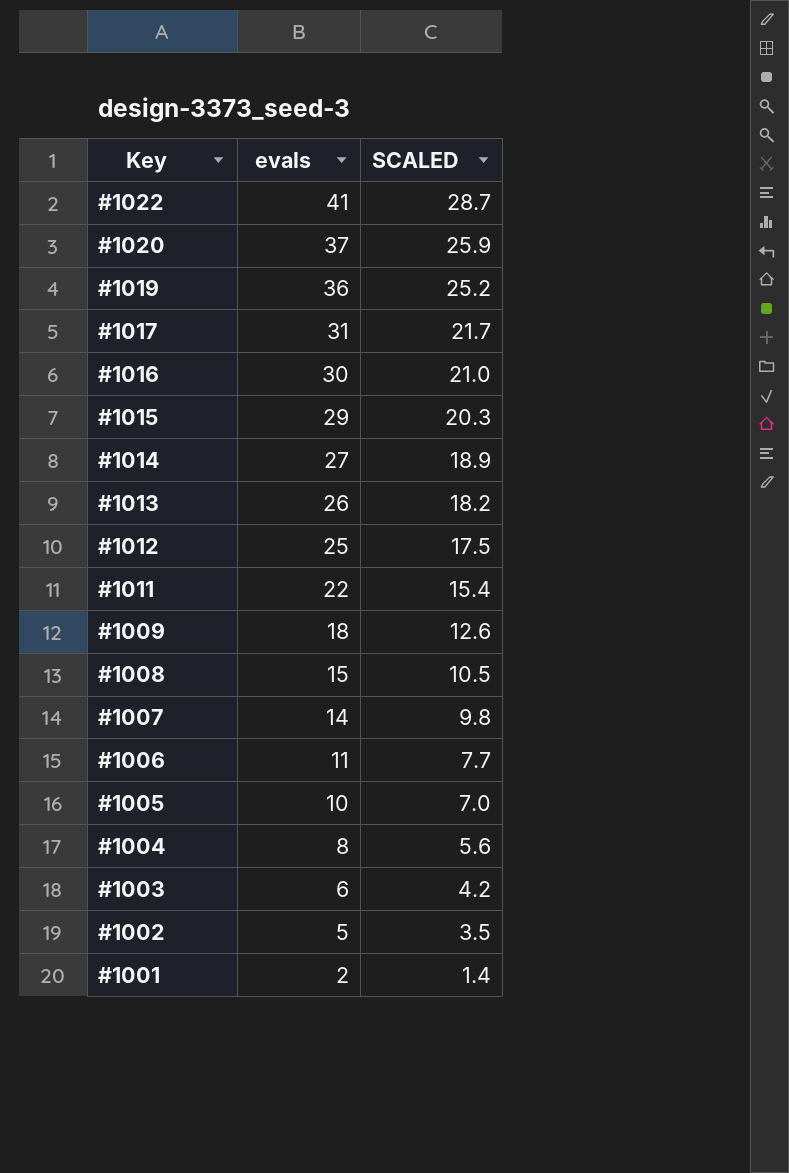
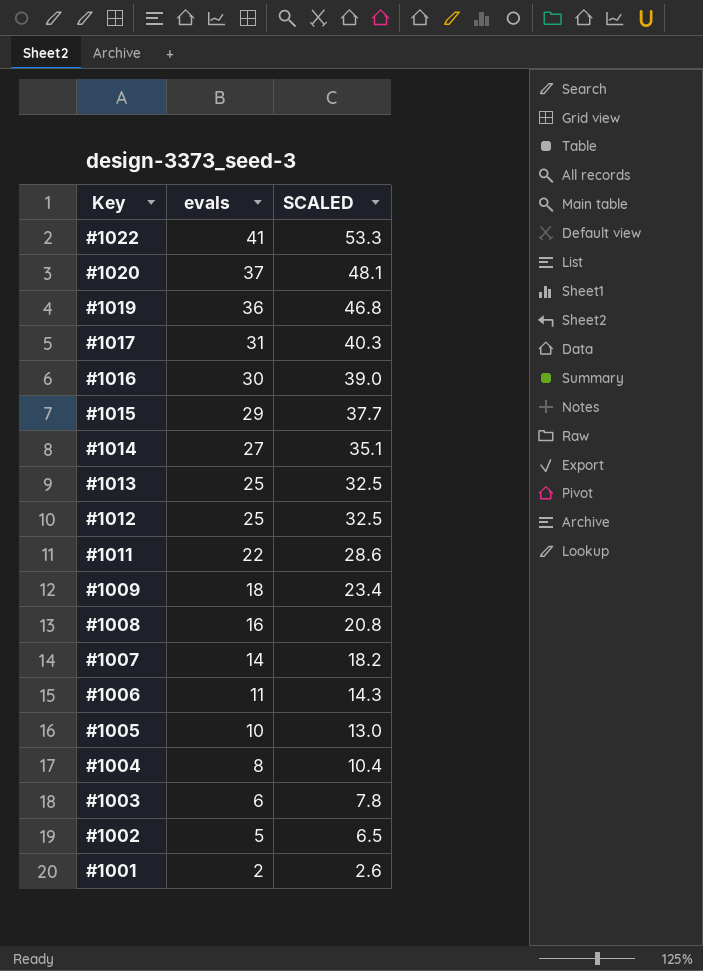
column SCALED | formula: [evals] * 0.7 -> [evals] * 1.3
#1013 | evals: 26 -> 25
#1008 | evals: 15 -> 16

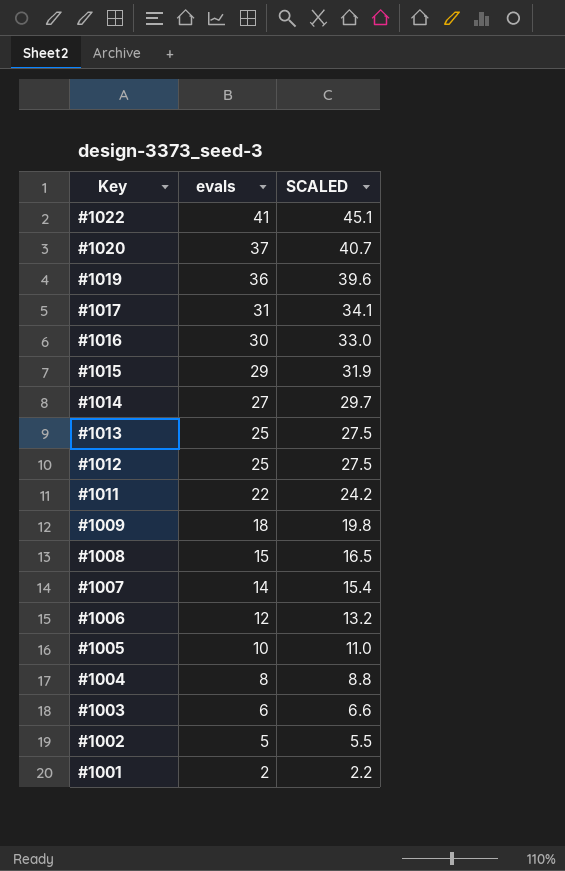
column SCALED | formula: [evals] * 1.3 -> [evals] * 1.1
#1008 | evals: 16 -> 15
#1006 | evals: 11 -> 12

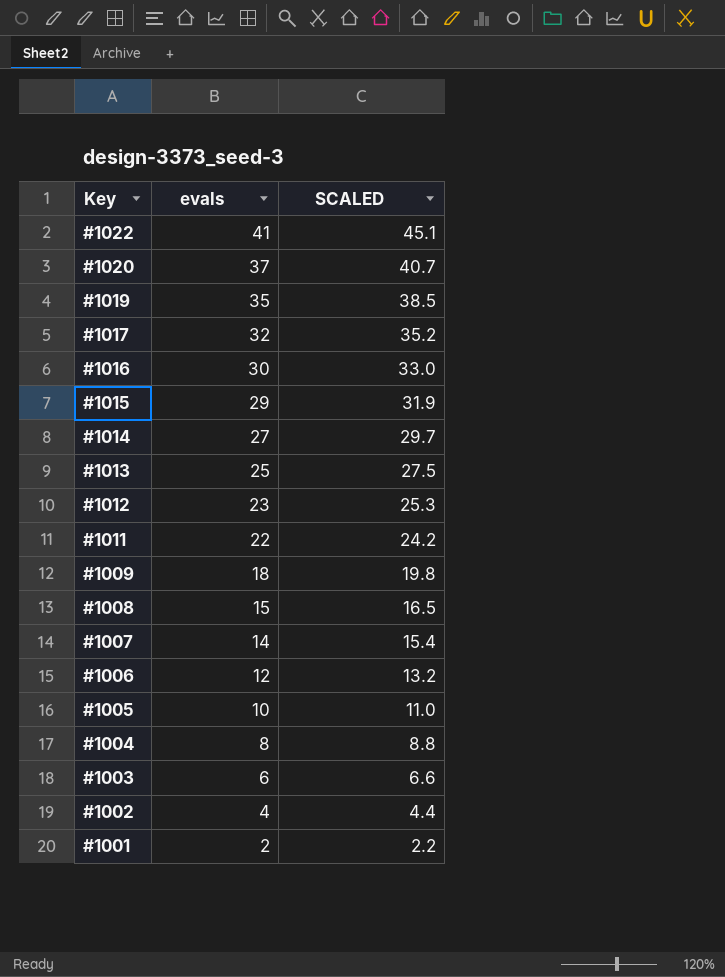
#1019 | evals: 36 -> 35
#1019 | SCALED: 39.6 -> 38.5
#1017 | evals: 31 -> 32
#1017 | SCALED: 34.1 -> 35.2
#1012 | evals: 25 -> 23
#1012 | SCALED: 27.5 -> 25.3
#1002 | evals: 5 -> 4
#1002 | SCALED: 5.5 -> 4.4

